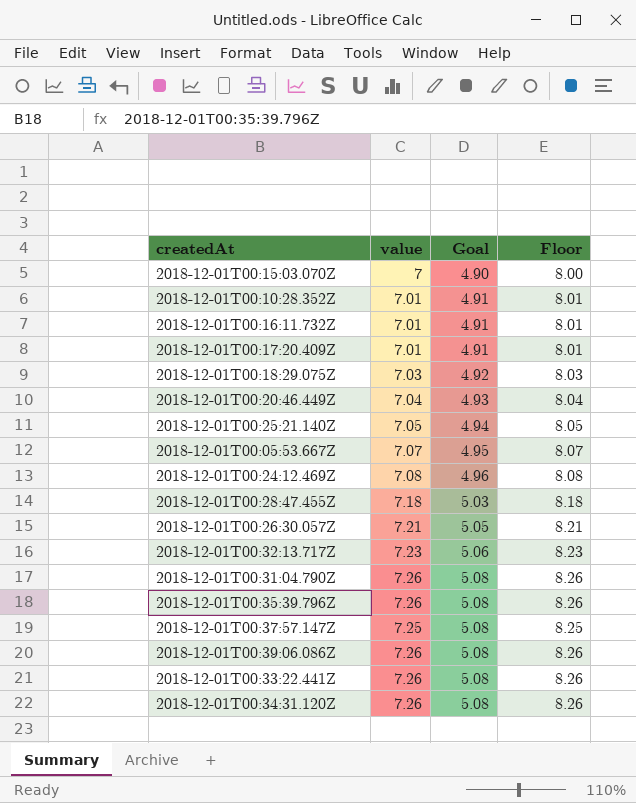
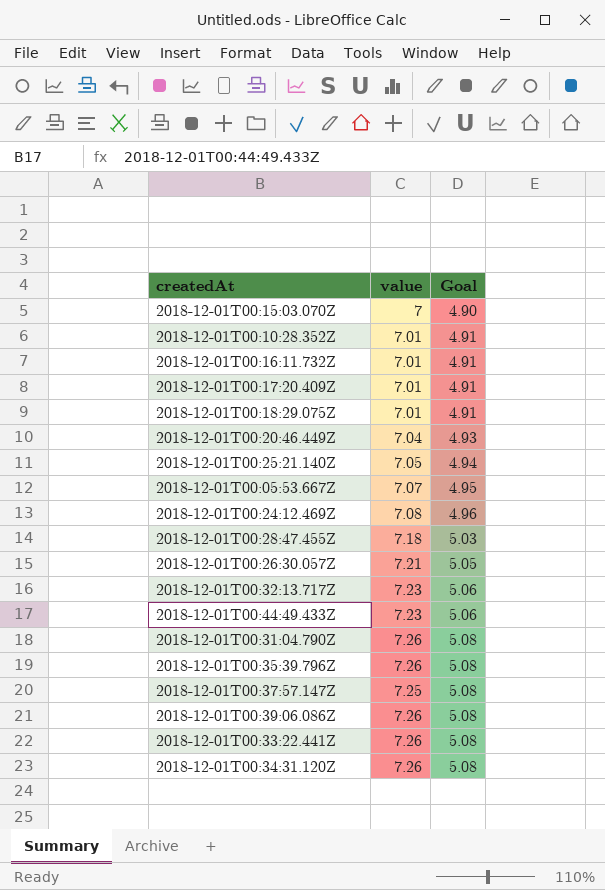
column Floor | formula: [value] + 1 -> none
2018-12-01T00:18:29.075Z | value: 7.03 -> 7.01
2018-12-01T00:18:29.075Z | Goal: 4.92 -> 4.91
row 2018-12-01T00:44:49.433Z: none -> 7.23 | 5.06

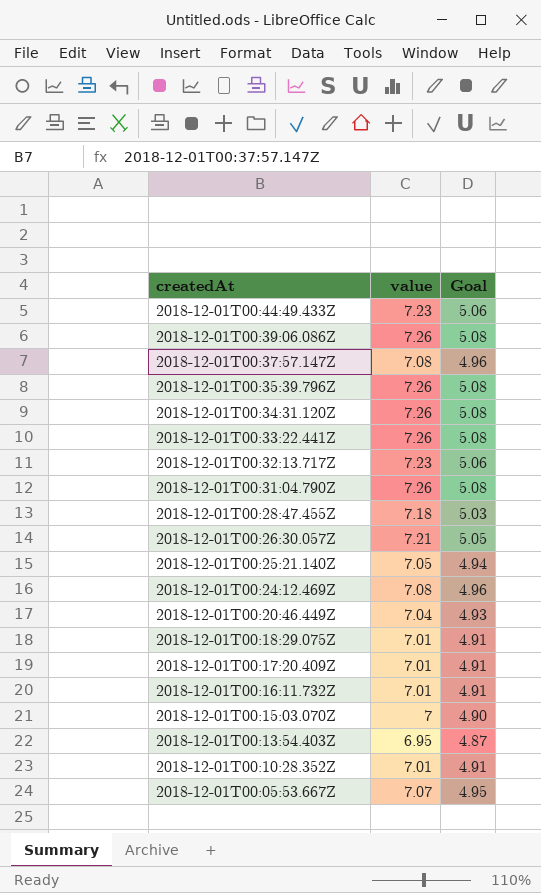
row order: Goal ascending -> createdAt descending
2018-12-01T00:37:57.147Z | value: 7.25 -> 7.08
2018-12-01T00:37:57.147Z | Goal: 5.08 -> 4.96
row 2018-12-01T00:13:54.403Z: none -> 6.95 | 4.87

